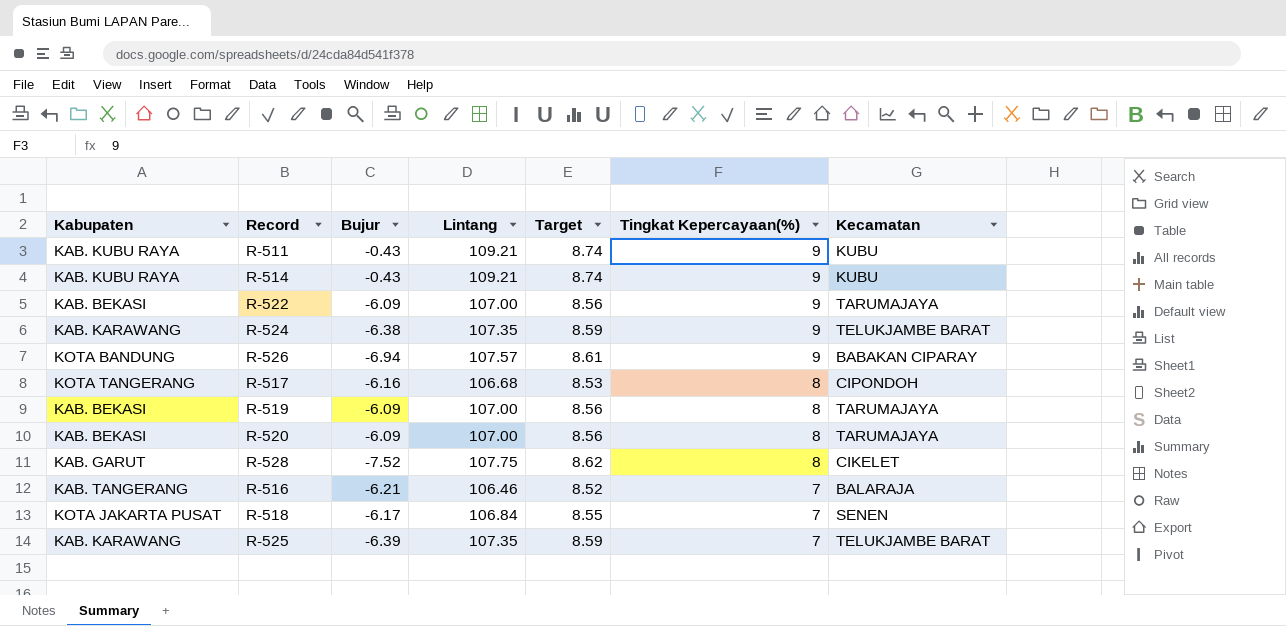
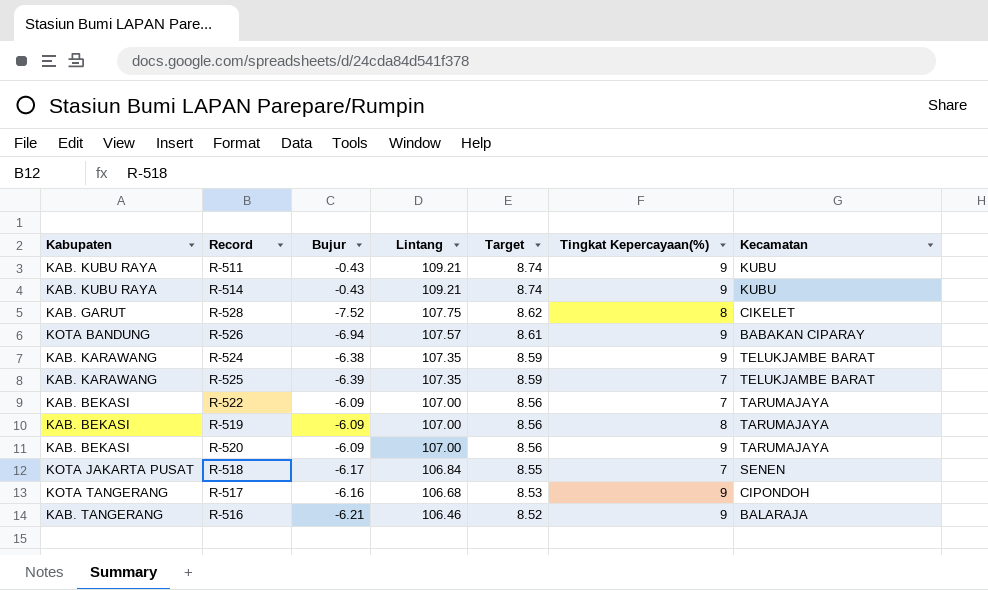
row order: Tingkat Kepercayaan(%) descending -> Lintang descending
R-522 | Tingkat Kepercayaan(%): 9 -> 7
R-520 | Tingkat Kepercayaan(%): 8 -> 9
R-517 | Tingkat Kepercayaan(%): 8 -> 9
R-516 | Tingkat Kepercayaan(%): 7 -> 9

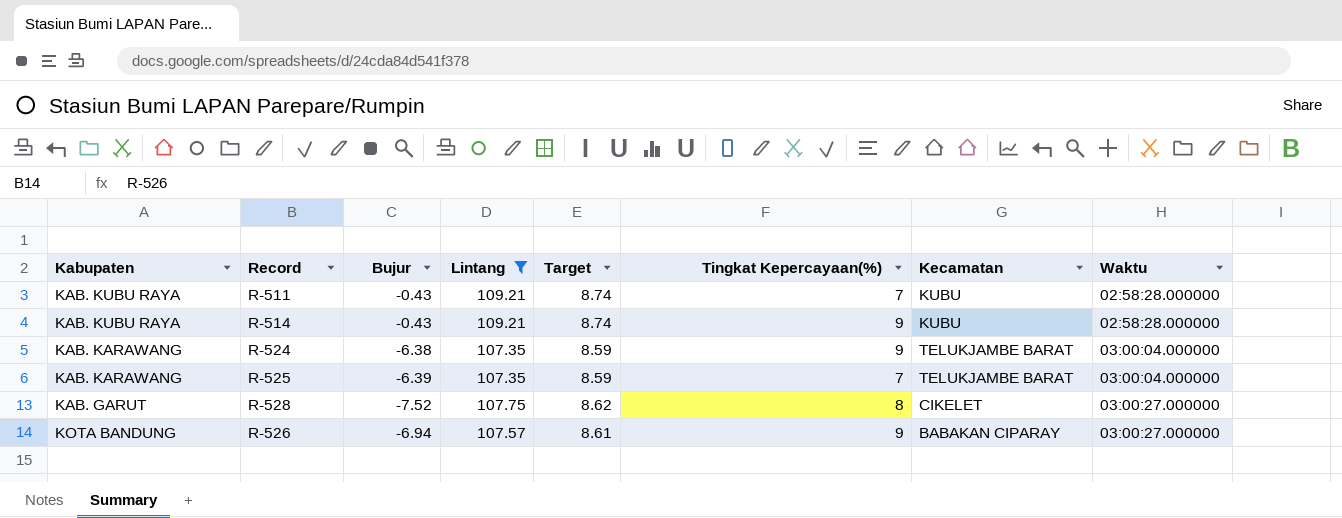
filter: none -> Lintang >= 107.35
row order: Lintang descending -> Waktu ascending
column Waktu | position: none -> 8
R-511 | Tingkat Kepercayaan(%): 9 -> 7

